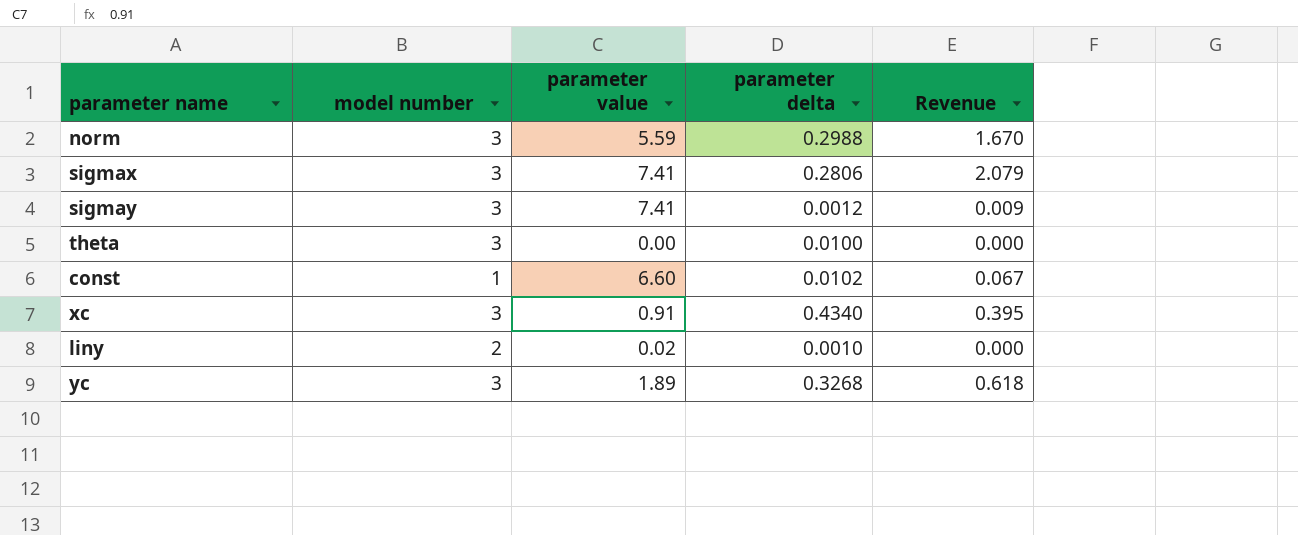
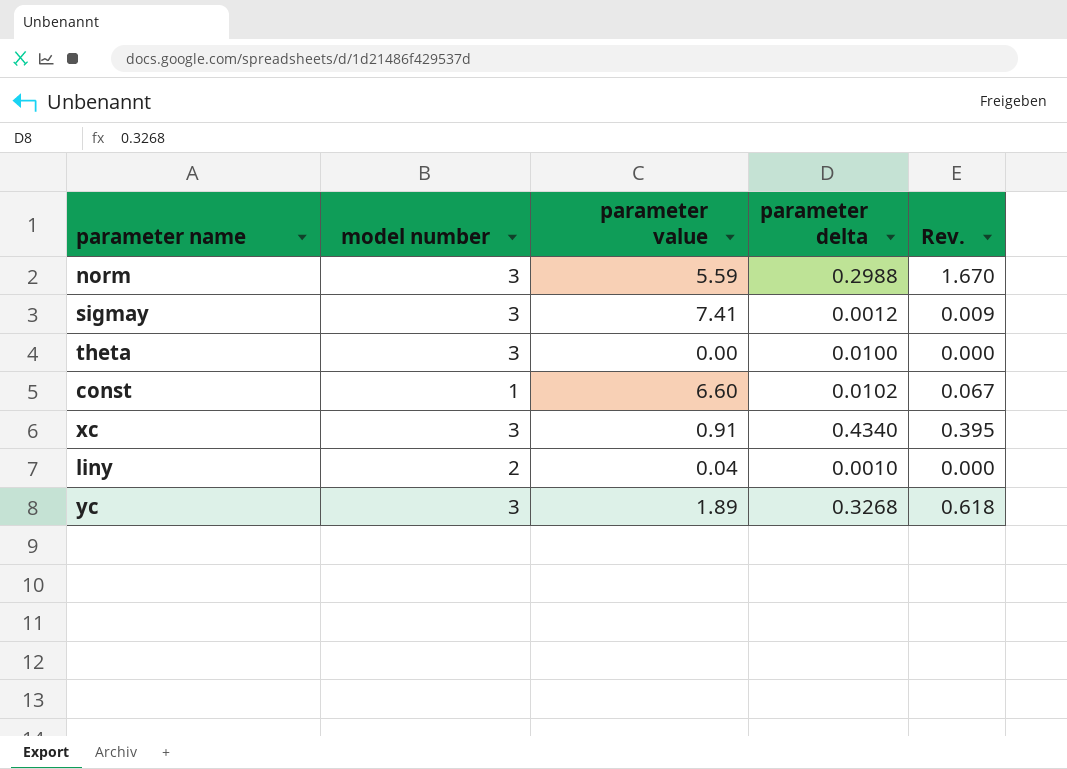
column name: Revenue -> Rev.
row sigmax: 3 | 7.41 | 0.2806 | 2.079 -> none
liny | parameter value: 0.02 -> 0.04

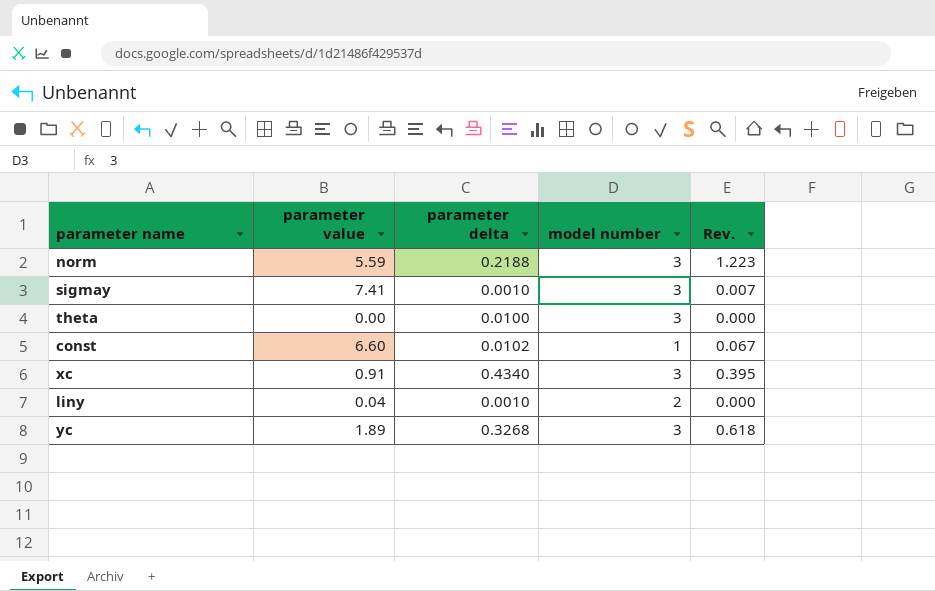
column model number | position: 2 -> 4
norm | parameter delta: 0.2988 -> 0.2188
norm | Rev.: 1.670 -> 1.223
sigmay | parameter delta: 0.0012 -> 0.0010
sigmay | Rev.: 0.009 -> 0.007

